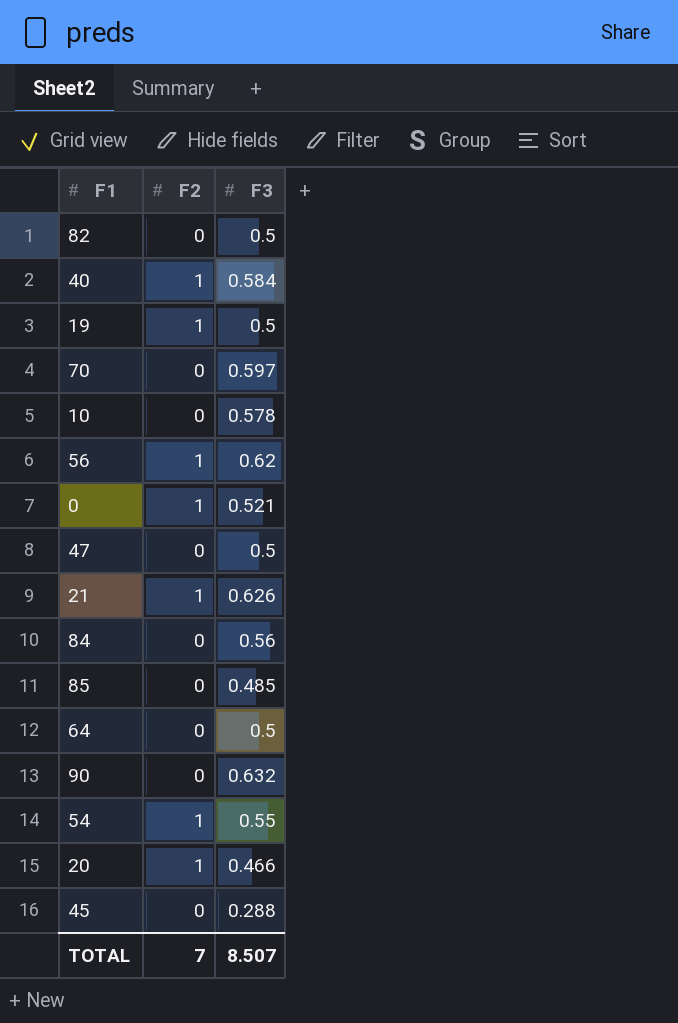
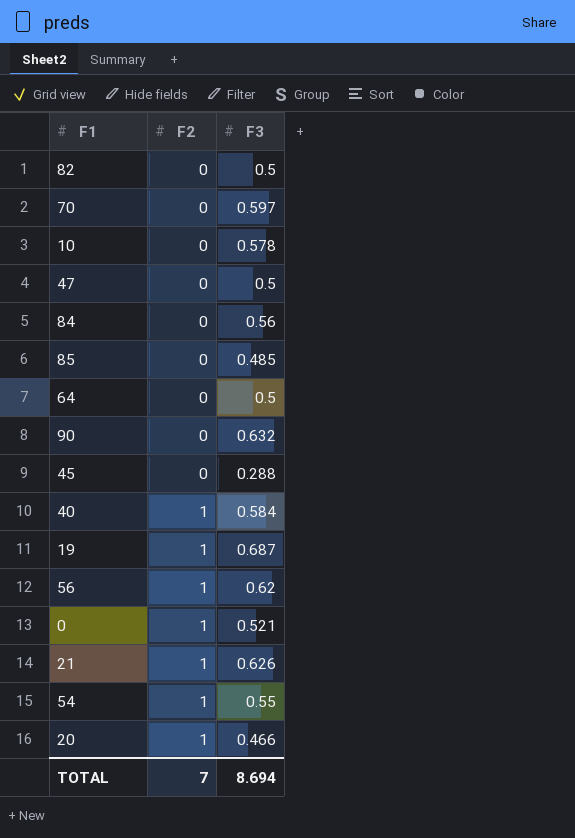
row order: none -> F2 ascending
19 | F3: 0.5 -> 0.687
TOTAL | F3: 8.507 -> 8.694

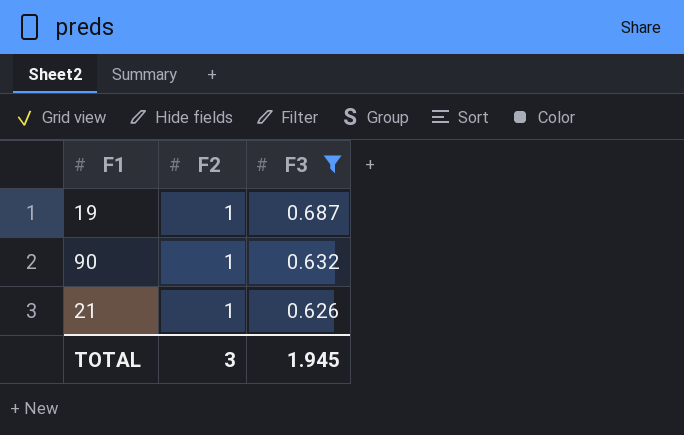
filter: none -> F3 >= 0.626
row order: F2 ascending -> F3 descending
90 | F2: 0 -> 1
TOTAL | F2: 7 -> 3
TOTAL | F3: 8.694 -> 1.945

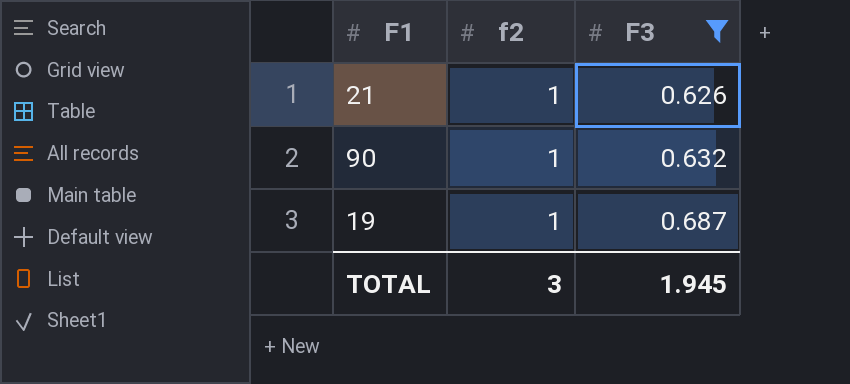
row order: F3 descending -> F3 ascending
column name: F2 -> f2

